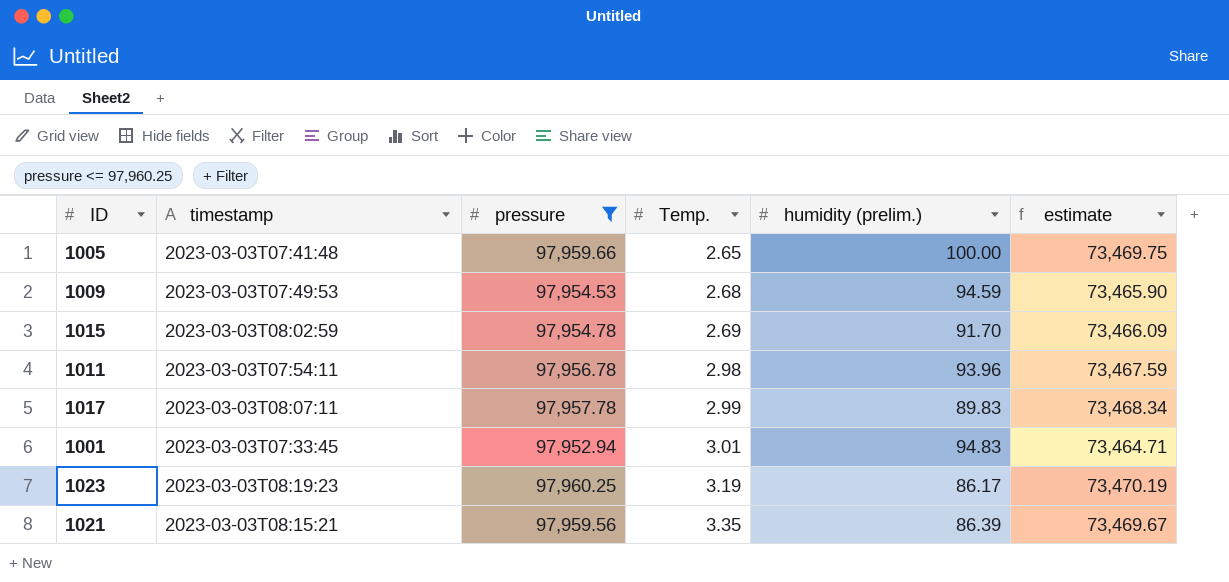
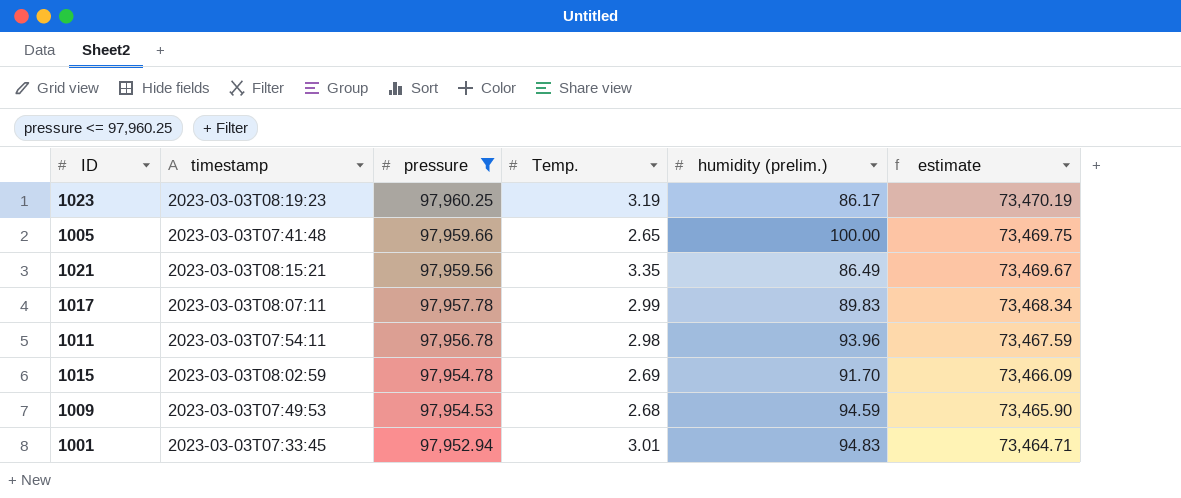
row order: Temp. ascending -> pressure descending
1021 | humidity (prelim.): 86.39 -> 86.49

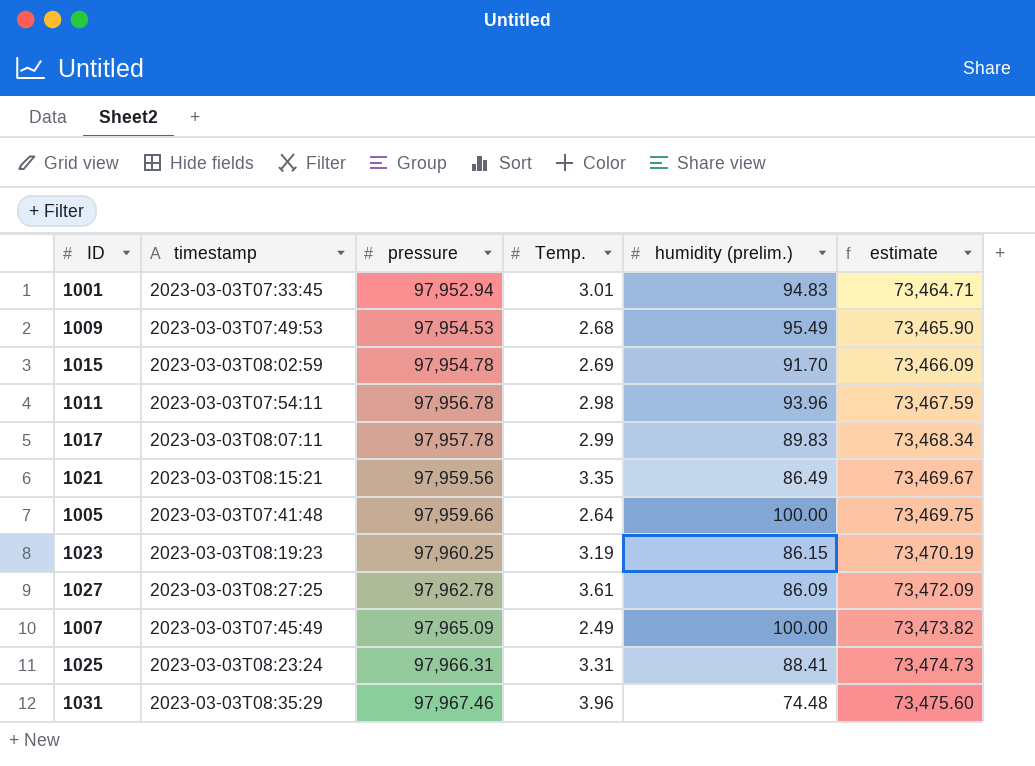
filter: pressure <= 97,960.25 -> none
row order: pressure descending -> pressure ascending
1009 | humidity (prelim.): 94.59 -> 95.49
1005 | Temp.: 2.65 -> 2.64
1023 | humidity (prelim.): 86.17 -> 86.15

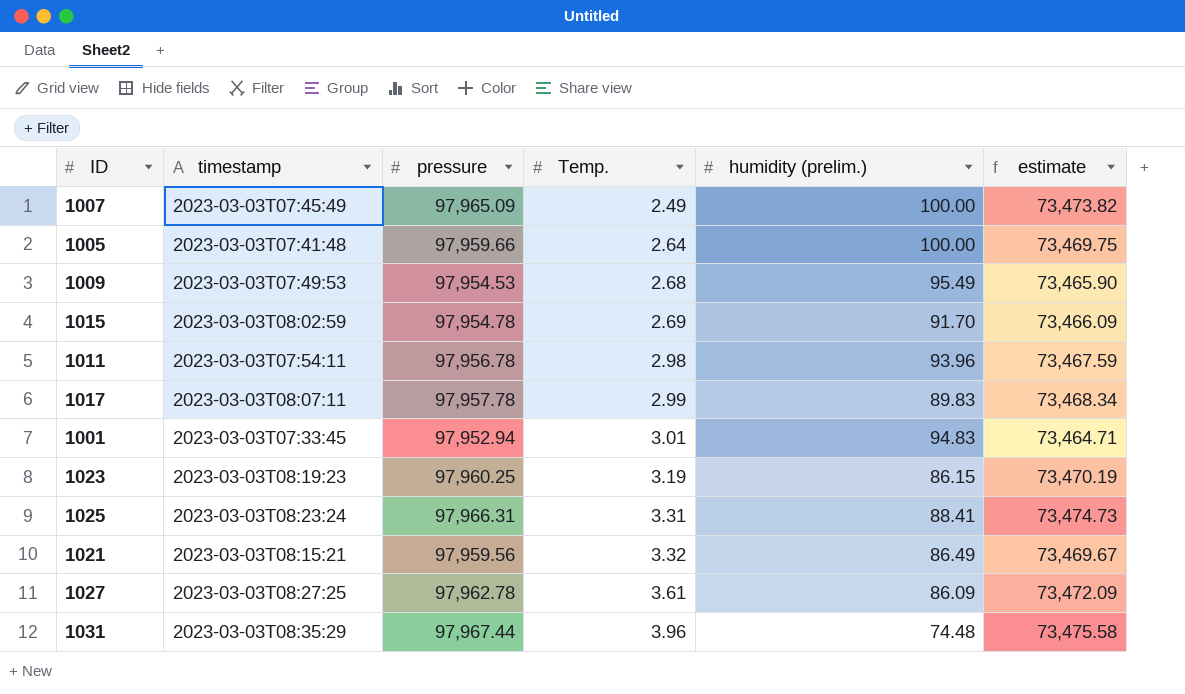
row order: pressure ascending -> Temp. ascending
1021 | Temp.: 3.35 -> 3.32
1031 | pressure: 97,967.46 -> 97,967.44
1031 | estimate: 73,475.60 -> 73,475.58

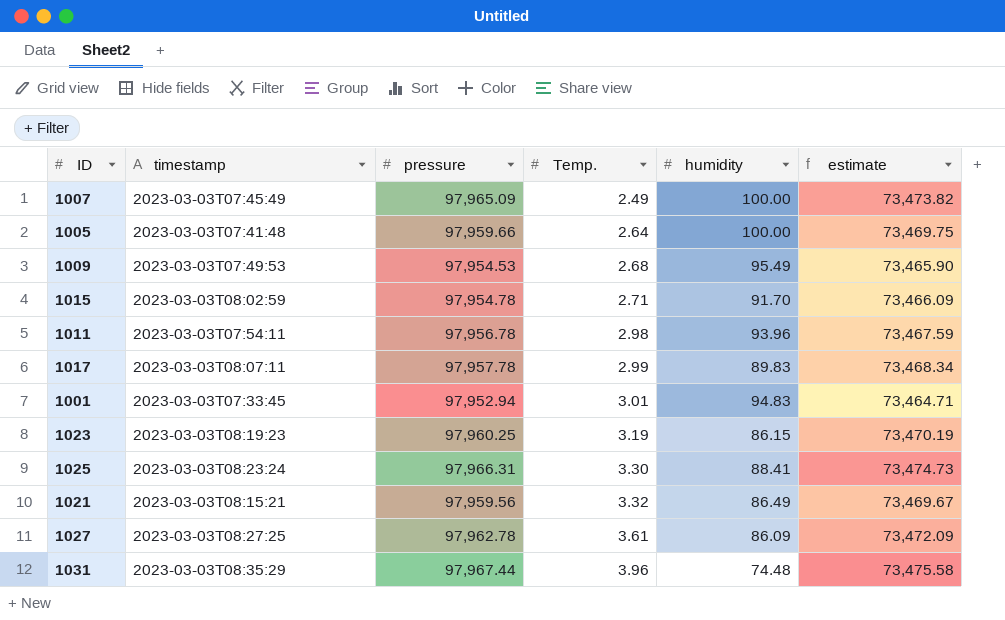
column name: humidity (prelim.) -> humidity
1015 | Temp.: 2.69 -> 2.71
1025 | Temp.: 3.31 -> 3.30

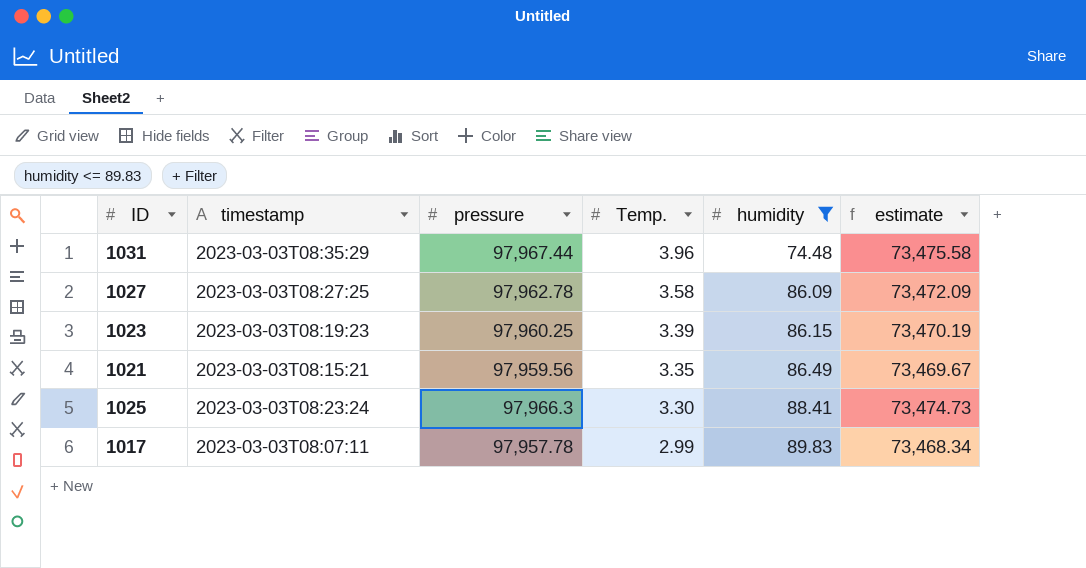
filter: none -> humidity <= 89.83
row order: Temp. ascending -> Temp. descending
1027 | Temp.: 3.61 -> 3.58
1023 | Temp.: 3.19 -> 3.39
1021 | Temp.: 3.32 -> 3.35
1025 | pressure: 97,966.31 -> 97,966.3

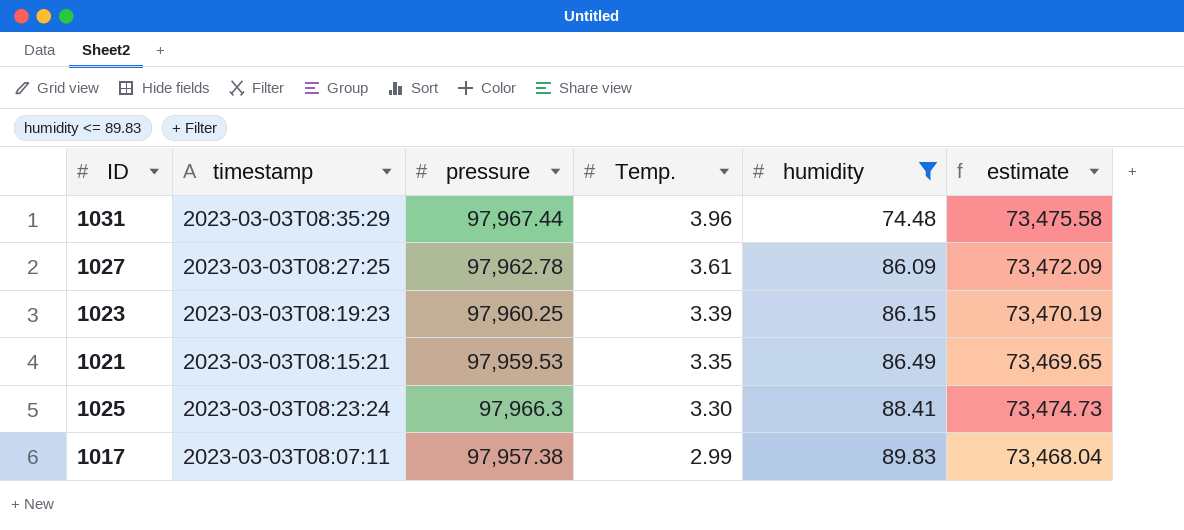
1027 | Temp.: 3.58 -> 3.61
1021 | pressure: 97,959.56 -> 97,959.53
1021 | estimate: 73,469.67 -> 73,469.65
1017 | pressure: 97,957.78 -> 97,957.38
1017 | estimate: 73,468.34 -> 73,468.04

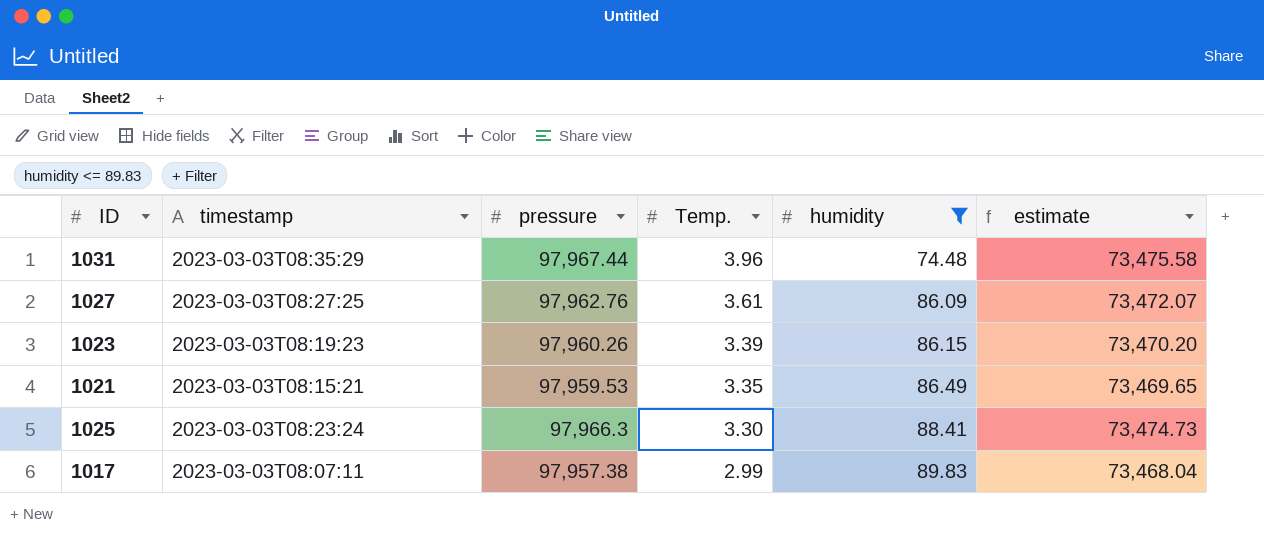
1027 | pressure: 97,962.78 -> 97,962.76
1027 | estimate: 73,472.09 -> 73,472.07
1023 | pressure: 97,960.25 -> 97,960.26
1023 | estimate: 73,470.19 -> 73,470.20

